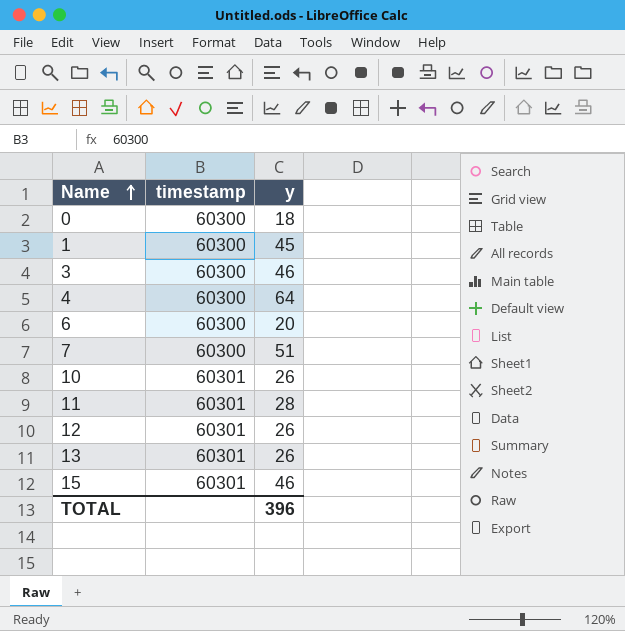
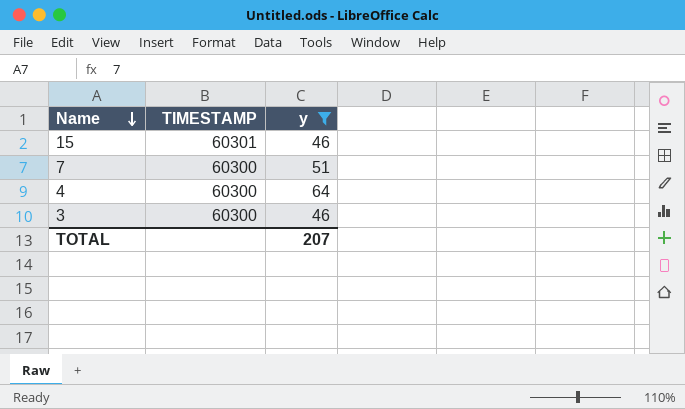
filter: none -> y >= 46
row order: Name ascending -> Name descending
column name: timestamp -> TIMESTAMP
TOTAL | y: 396 -> 207

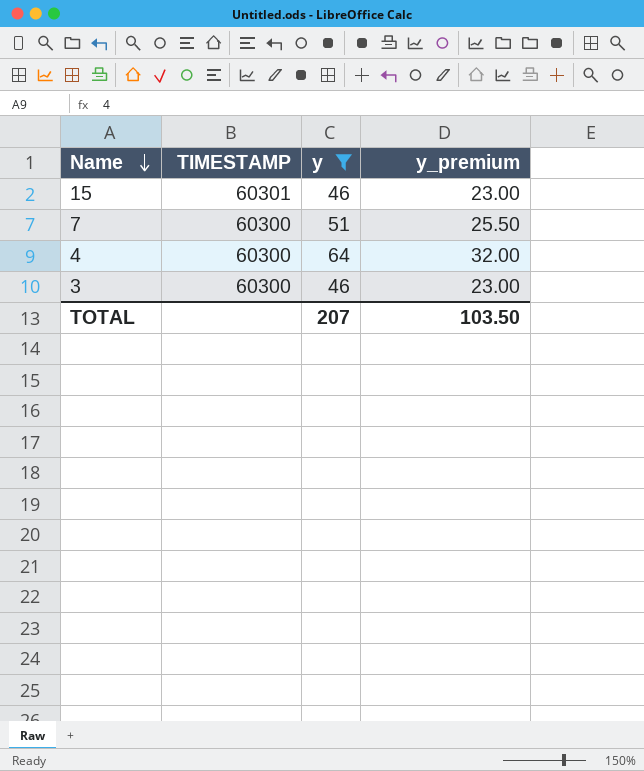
column y_premium | formula: none -> [y] * 0.5

